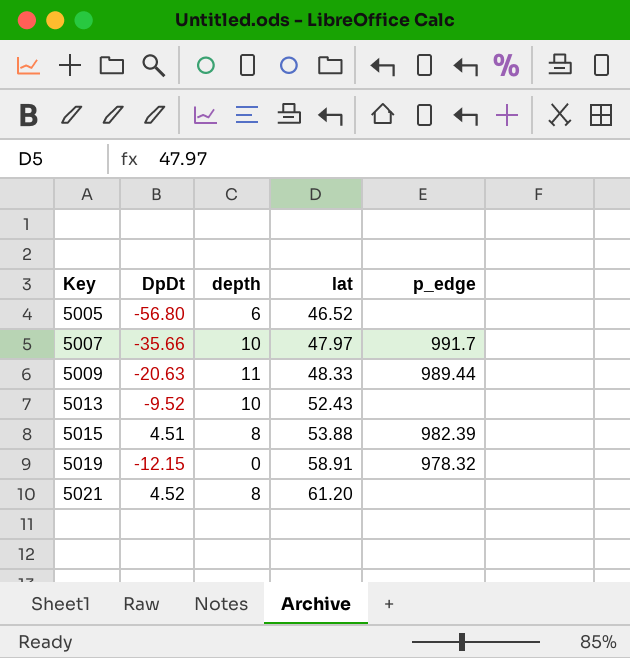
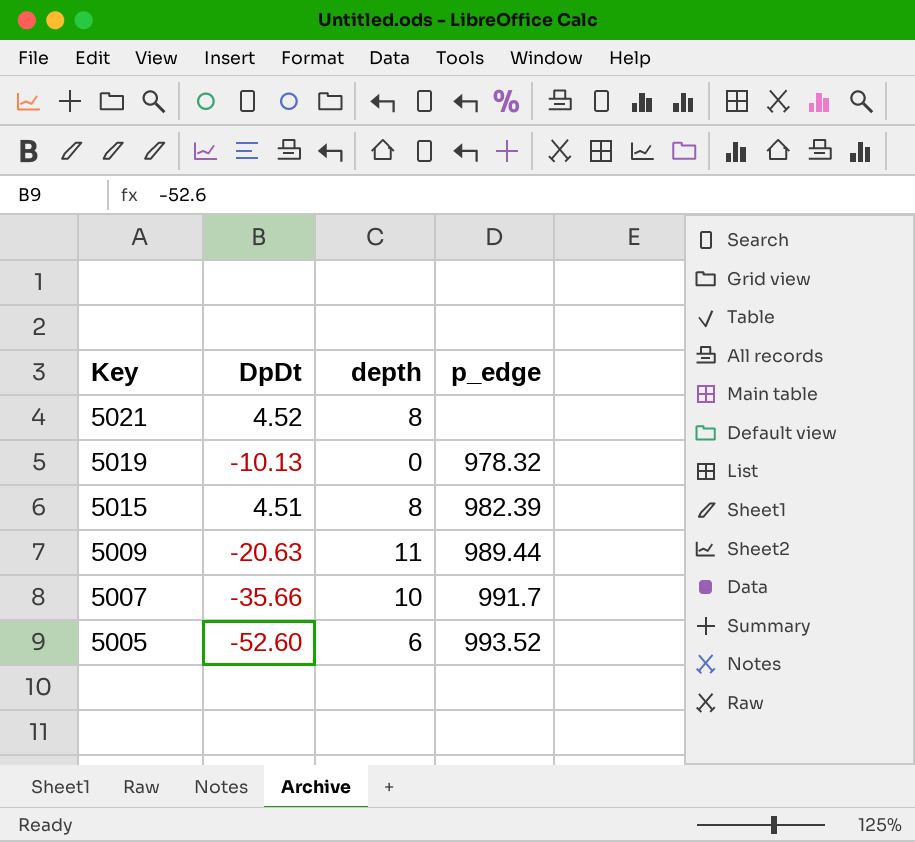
row order: Key ascending -> Key descending
column lat | position: 4 -> none
row 5013: -9.52 | 10 | 52.43 | none -> none
5019 | DpDt: -12.15 -> -10.13
5005 | DpDt: -56.80 -> -52.60
5005 | p_edge: none -> 993.52

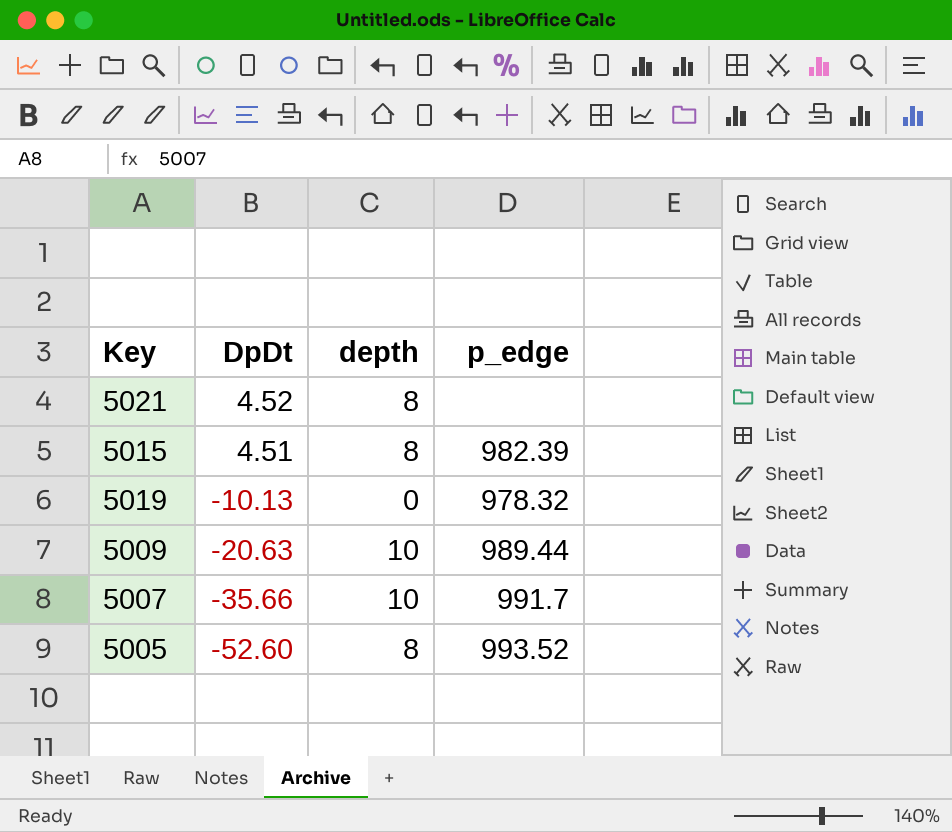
row order: Key descending -> DpDt descending
5009 | depth: 11 -> 10
5005 | depth: 6 -> 8

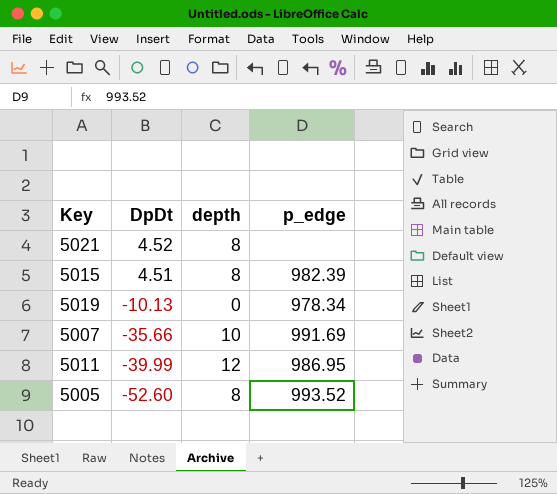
row 5009: -20.63 | 10 | 989.44 -> none
5019 | p_edge: 978.32 -> 978.34
5007 | p_edge: 991.7 -> 991.69
row 5011: none -> -39.99 | 12 | 986.95

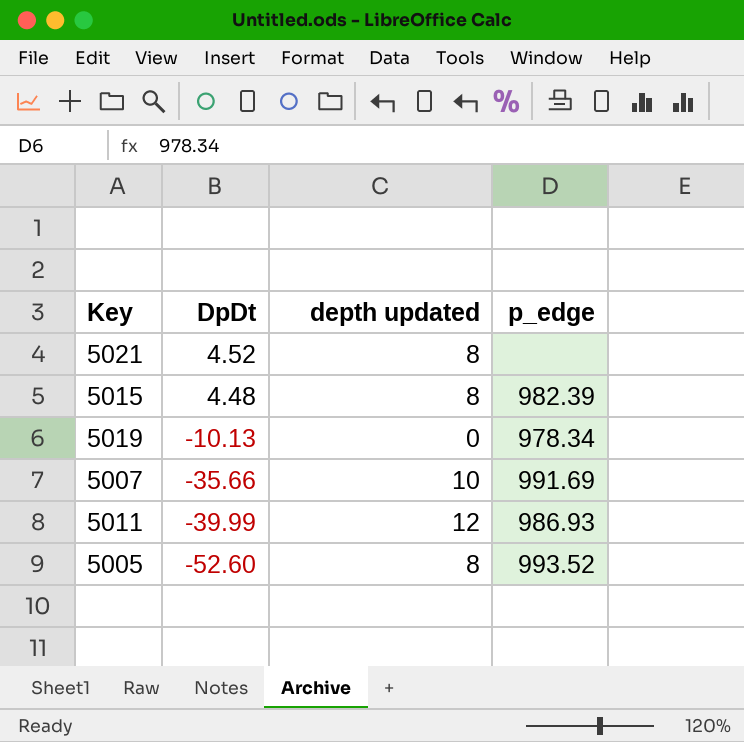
column name: depth -> depth updated
5015 | DpDt: 4.51 -> 4.48
5011 | p_edge: 986.95 -> 986.93

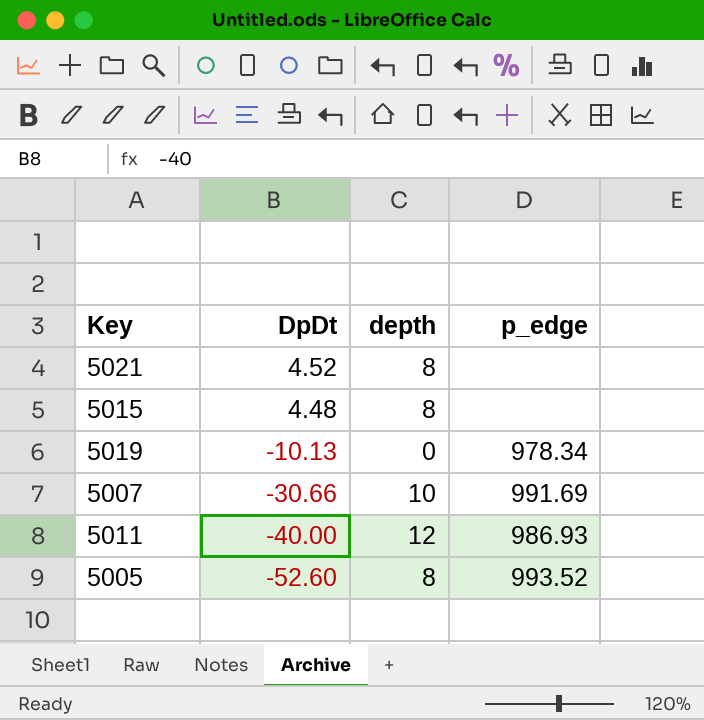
column name: depth updated -> depth
5015 | p_edge: 982.39 -> none
5007 | DpDt: -35.66 -> -30.66
5011 | DpDt: -39.99 -> -40.00

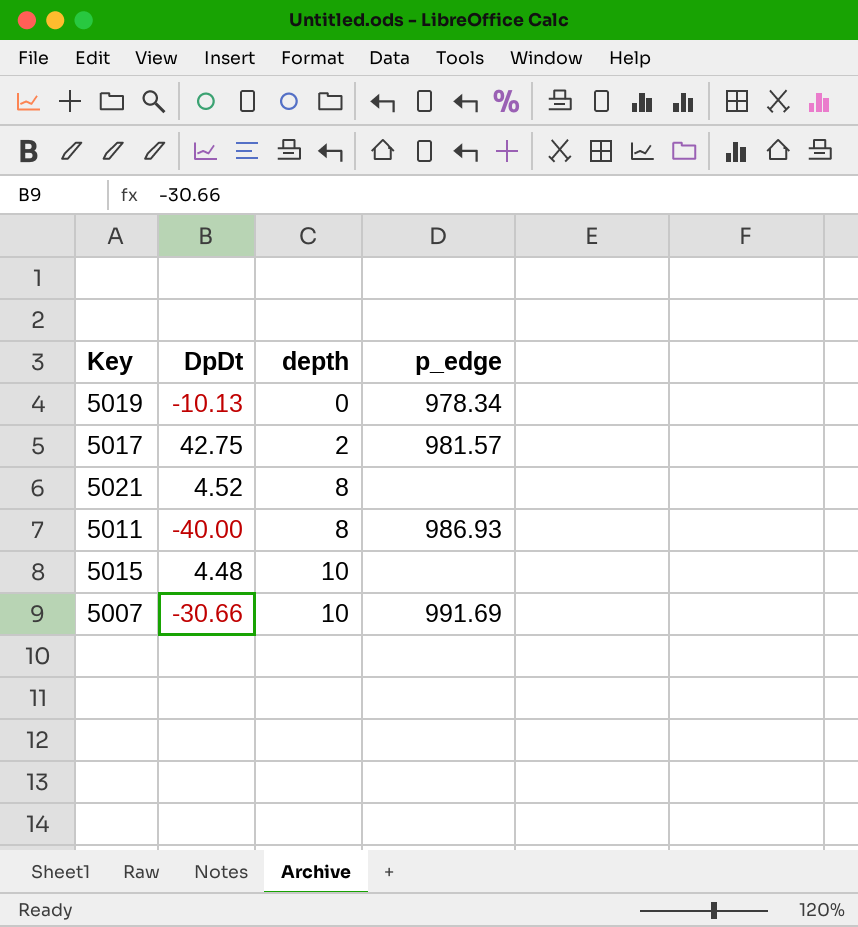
row order: DpDt descending -> depth ascending
row 5005: -52.60 | 8 | 993.52 -> none
row 5017: none -> 42.75 | 2 | 981.57
5011 | depth: 12 -> 8
5015 | depth: 8 -> 10

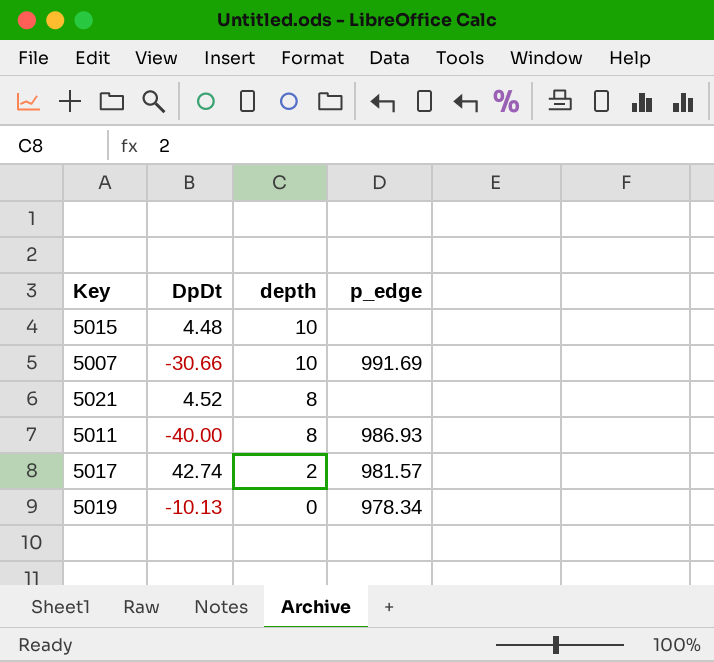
row order: depth ascending -> depth descending
5017 | DpDt: 42.75 -> 42.74

